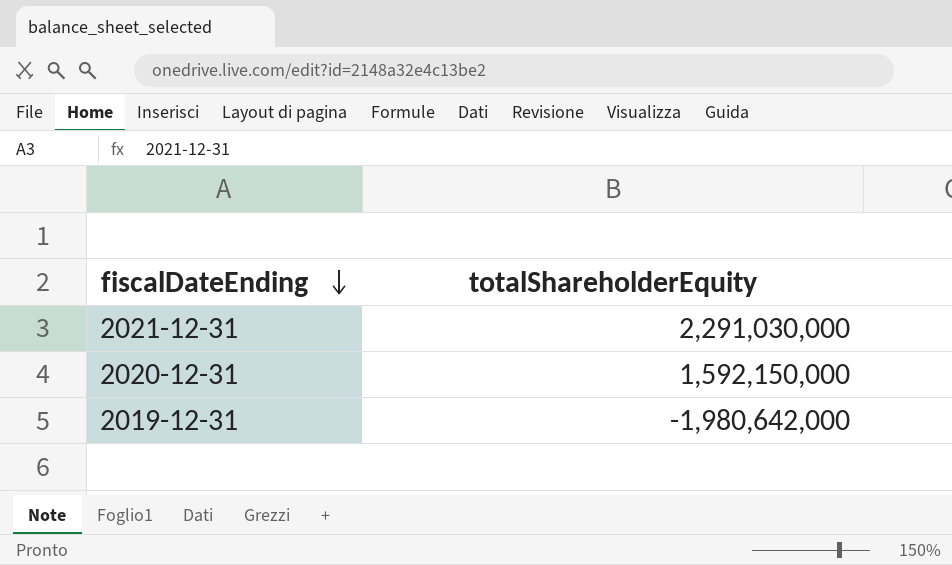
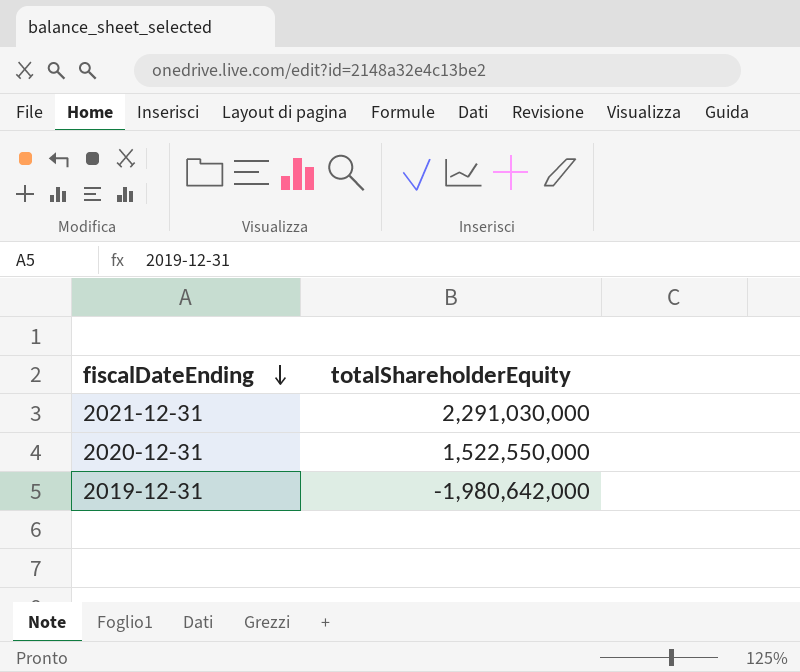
2020-12-31 | totalShareholderEquity: 1,592,150,000 -> 1,522,550,000

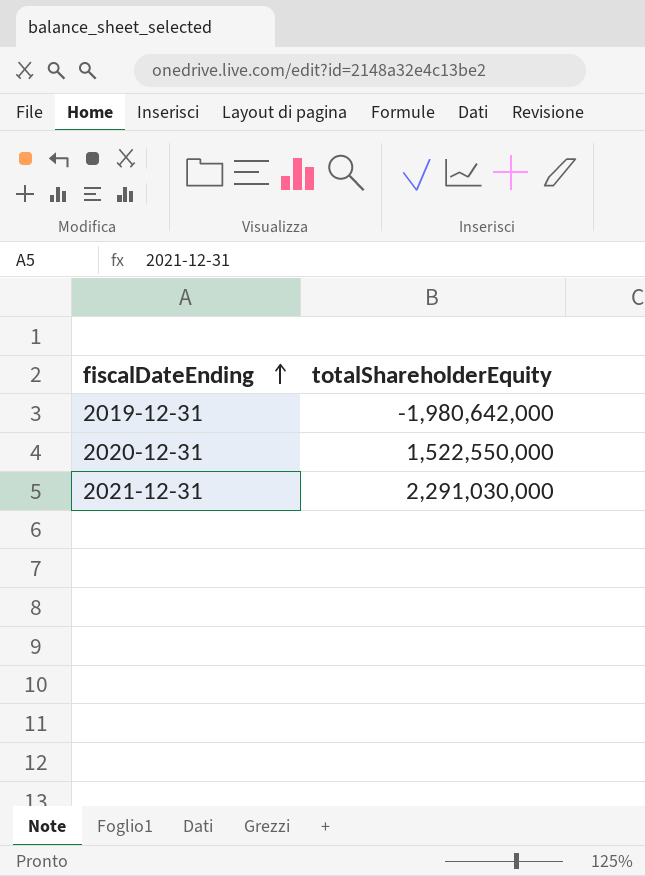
row order: fiscalDateEnding descending -> fiscalDateEnding ascending

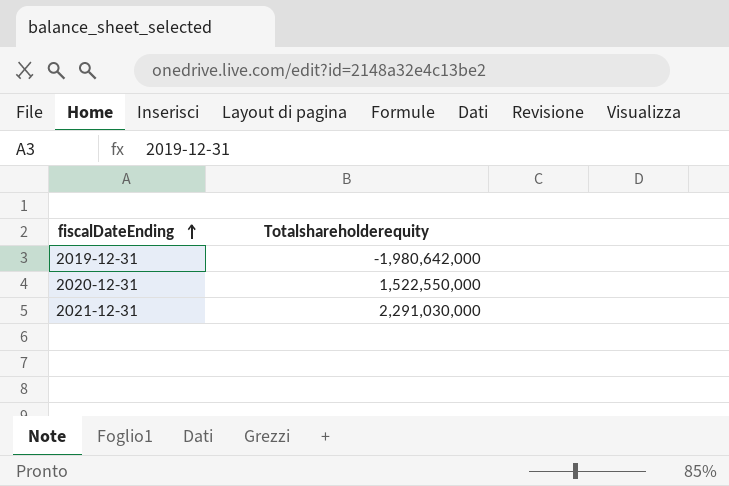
column name: totalShareholderEquity -> Totalshareholderequity

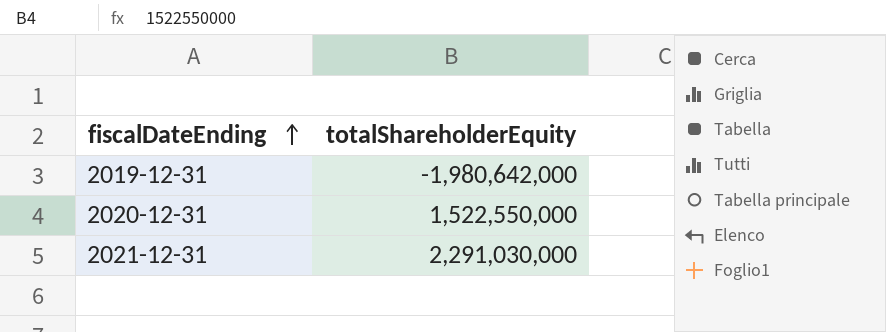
column name: Totalshareholderequity -> totalShareholderEquity

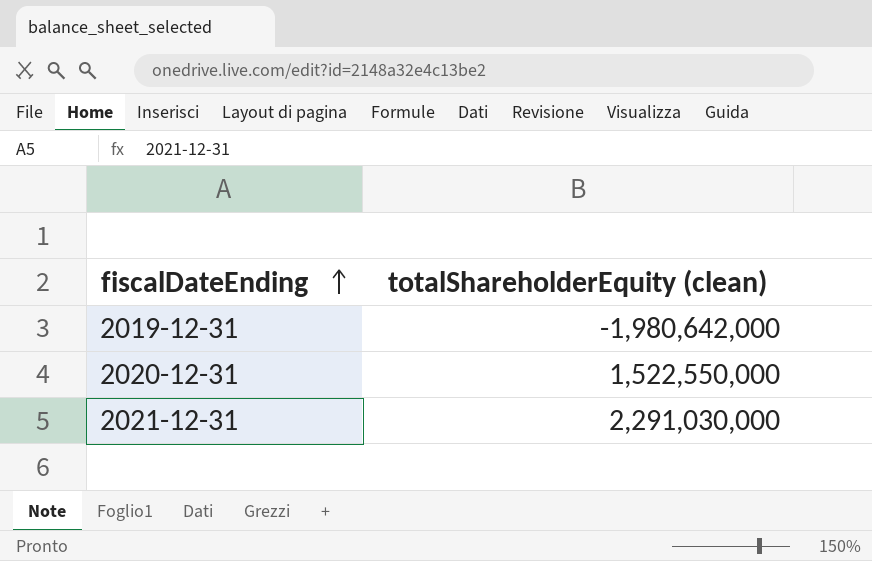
column name: totalShareholderEquity -> totalShareholderEquity (clean)

